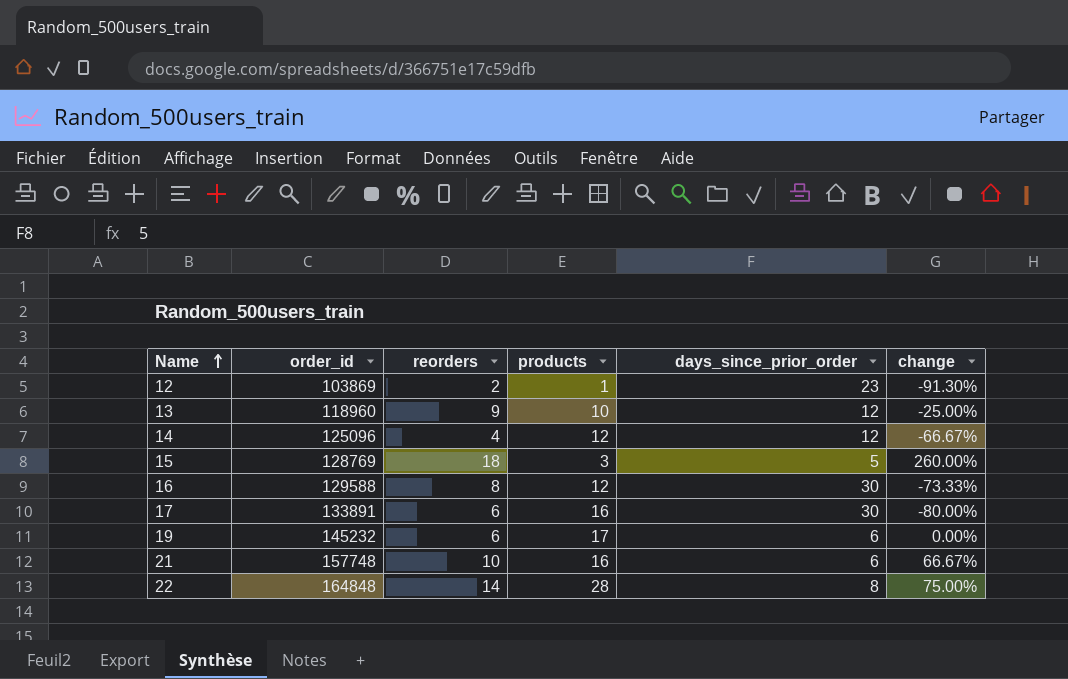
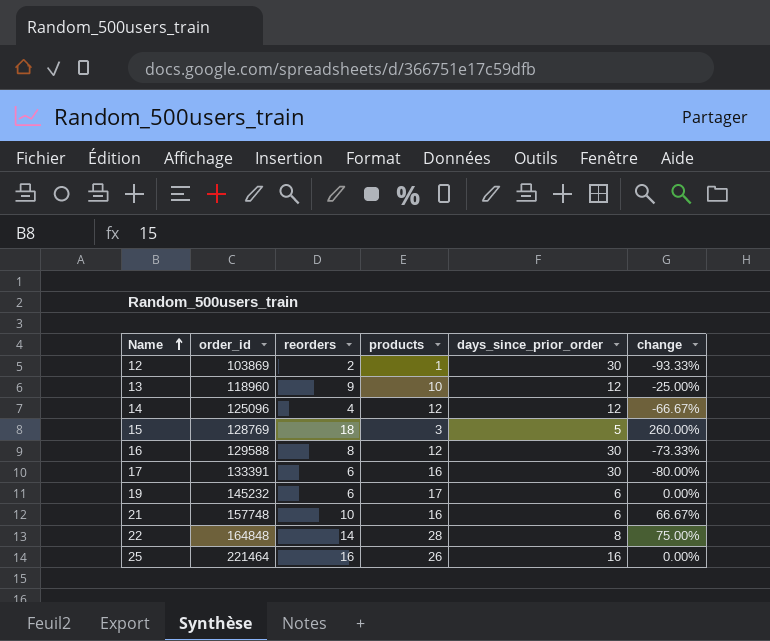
12 | days_since_prior_order: 23 -> 30
12 | change: -91.30% -> -93.33%
17 | order_id: 133891 -> 133391
row 25: none -> 221464 | 16 | 26 | 16 | 0.00%

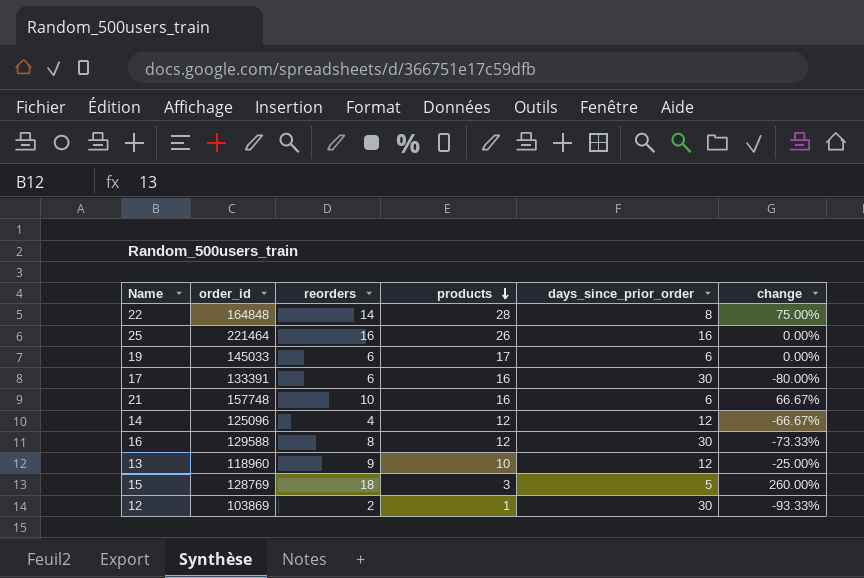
row order: Name ascending -> products descending
19 | order_id: 145232 -> 145033

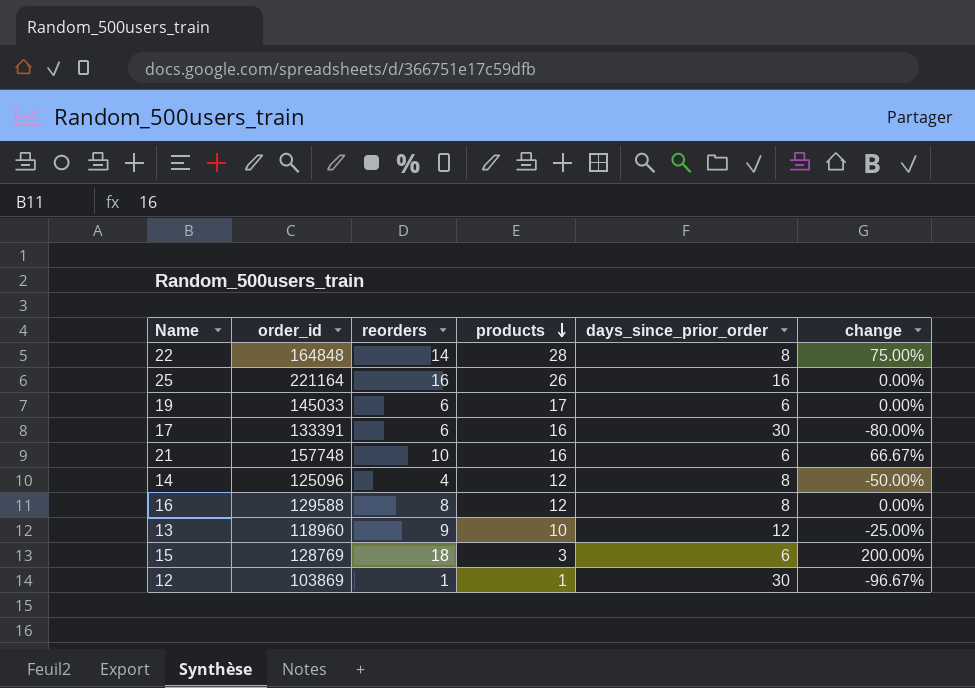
25 | order_id: 221464 -> 221164
14 | days_since_prior_order: 12 -> 8
14 | change: -66.67% -> -50.00%
16 | days_since_prior_order: 30 -> 8
16 | change: -73.33% -> 0.00%
15 | days_since_prior_order: 5 -> 6
15 | change: 260.00% -> 200.00%
12 | reorders: 2 -> 1
12 | change: -93.33% -> -96.67%

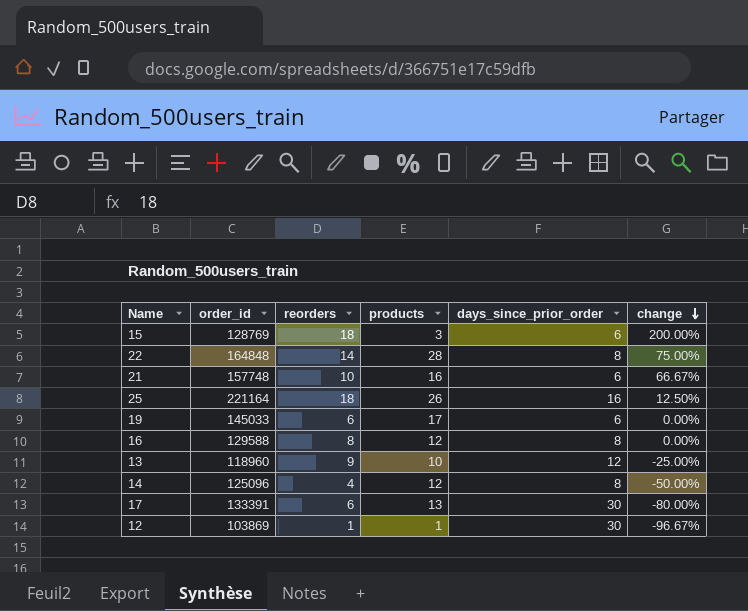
row order: products descending -> change descending
25 | reorders: 16 -> 18
25 | change: 0.00% -> 12.50%
17 | products: 16 -> 13

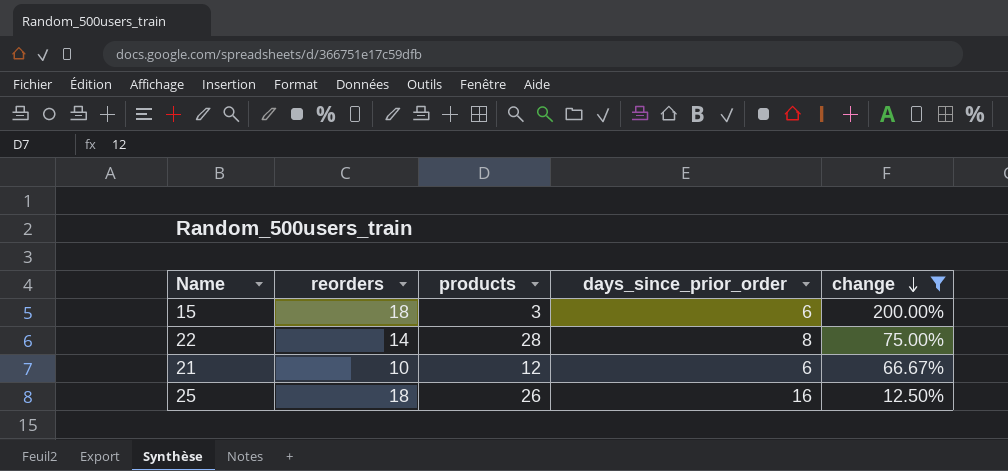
filter: none -> change >= 12.50%
column order_id | position: 2 -> none
21 | products: 16 -> 12

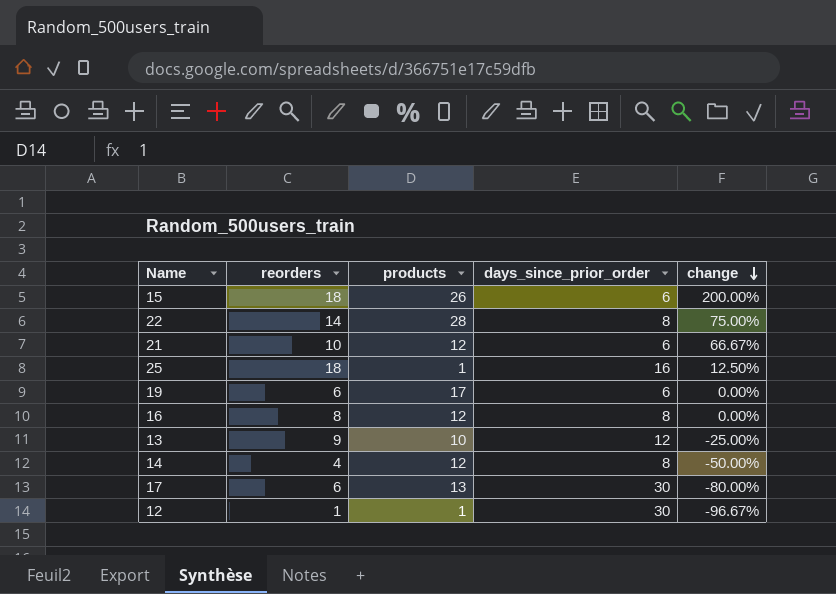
filter: change >= 12.50% -> none
15 | products: 3 -> 26
25 | products: 26 -> 1

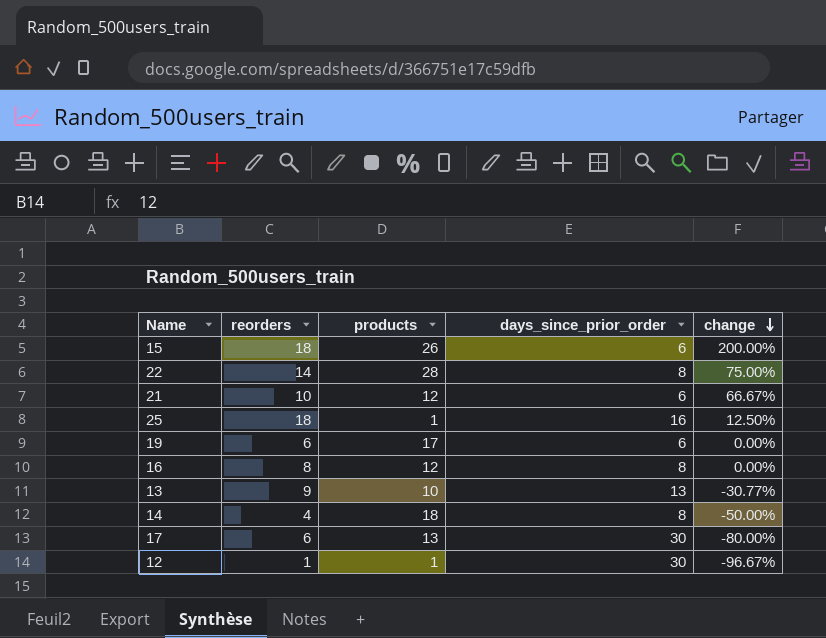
13 | days_since_prior_order: 12 -> 13
13 | change: -25.00% -> -30.77%
14 | products: 12 -> 18

